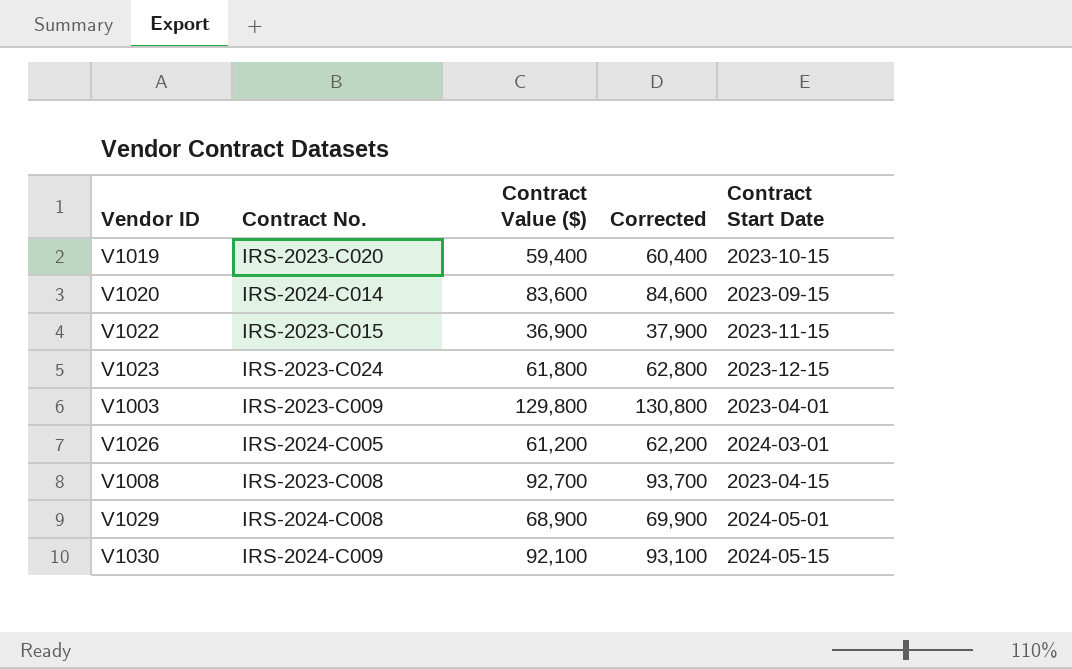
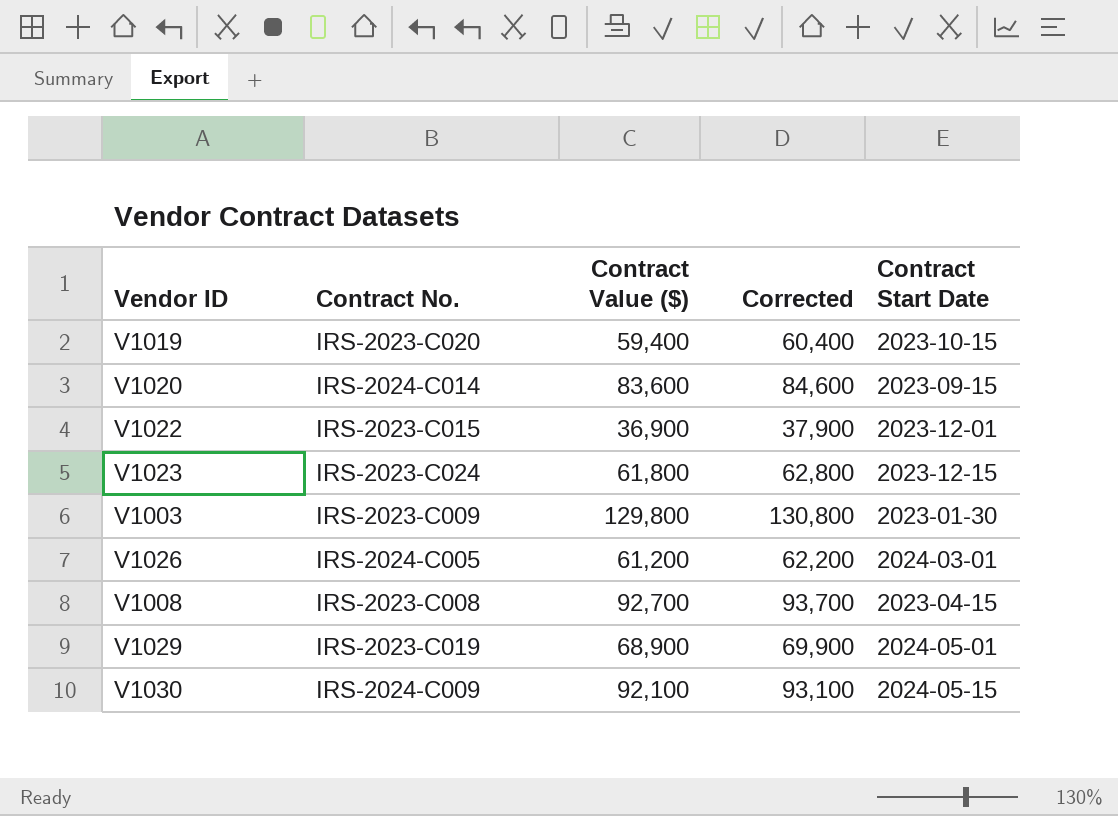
V1022 | Contract Start Date: 2023-11-15 -> 2023-12-01
V1003 | Contract Start Date: 2023-04-01 -> 2023-01-30
V1029 | Contract No.: IRS-2024-C008 -> IRS-2023-C019

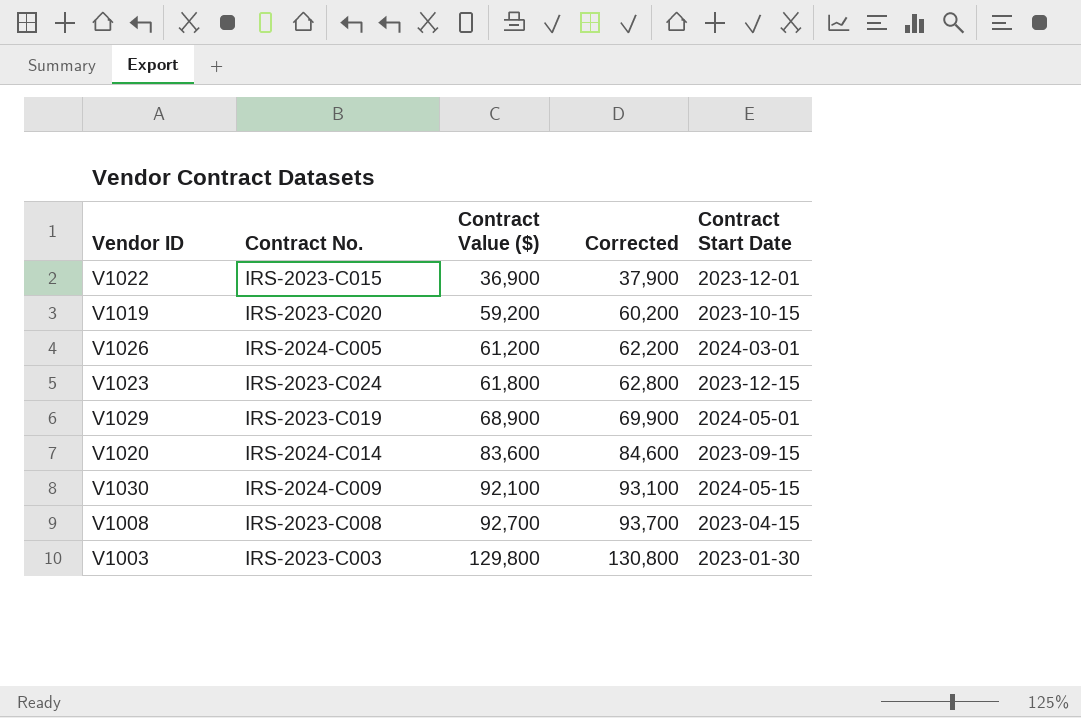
row order: none -> Contract Value ($) ascending
V1019 | Contract Value ($): 59,400 -> 59,200
V1019 | Corrected: 60,400 -> 60,200
V1003 | Contract No.: IRS-2023-C009 -> IRS-2023-C003

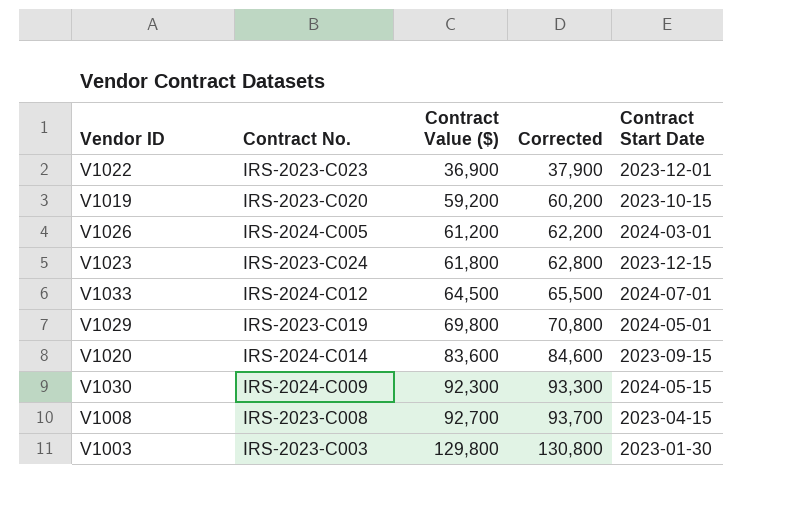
V1022 | Contract No.: IRS-2023-C015 -> IRS-2023-C023
row V1033: none -> IRS-2024-C012 | 64,500 | 65,500 | 2024-07-01
V1029 | Contract Value ($): 68,900 -> 69,800
V1029 | Corrected: 69,900 -> 70,800
V1030 | Contract Value ($): 92,100 -> 92,300
V1030 | Corrected: 93,100 -> 93,300

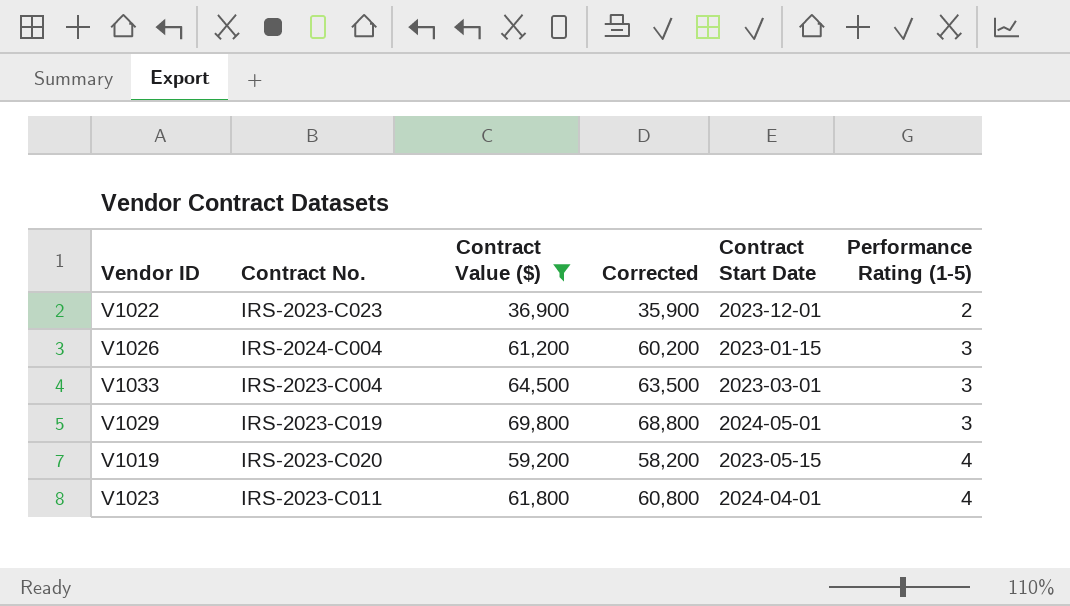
filter: none -> Contract Value ($) <= 69,800
row order: Contract Value ($) ascending -> Performance Rating (1-5) ascending
column Corrected | formula: [Contract Value ($)] + 1000 -> [Contract Value ($)] - 1000
column Performance Rating (1-5) | position: none -> 6
V1026 | Contract No.: IRS-2024-C005 -> IRS-2024-C004
V1026 | Contract Start Date: 2024-03-01 -> 2023-01-15
V1033 | Contract No.: IRS-2024-C012 -> IRS-2023-C004
V1033 | Contract Start Date: 2024-07-01 -> 2023-03-01
V1019 | Contract Start Date: 2023-10-15 -> 2023-05-15
V1023 | Contract No.: IRS-2023-C024 -> IRS-2023-C011
V1023 | Contract Start Date: 2023-12-15 -> 2024-04-01

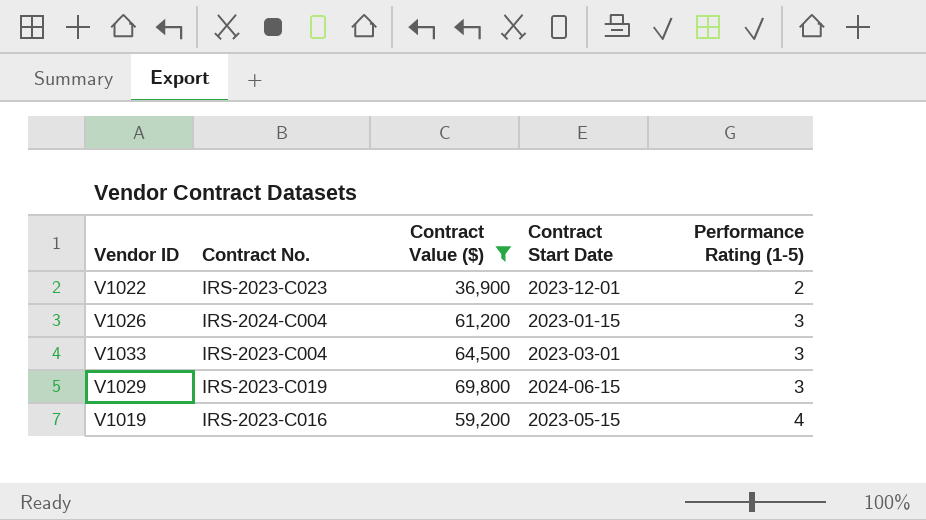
column Corrected | formula: [Contract Value ($)] - 1000 -> none
row V1023: IRS-2023-C011 | 61,800 | 60,800 | 2024-04-01 | 4 -> none
V1029 | Contract Start Date: 2024-05-01 -> 2024-06-15
V1019 | Contract No.: IRS-2023-C020 -> IRS-2023-C016

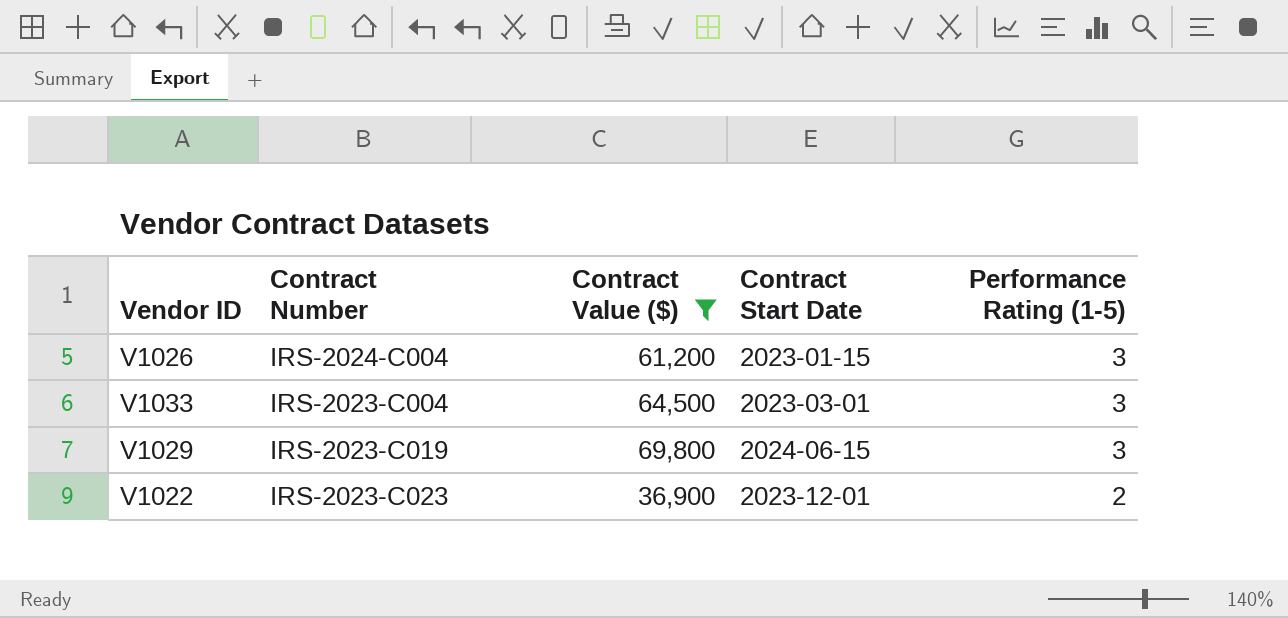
row order: Performance Rating (1-5) ascending -> Performance Rating (1-5) descending
column name: Contract No. -> Contract Number
row V1019: IRS-2023-C016 | 59,200 | 2023-05-15 | 4 -> none

